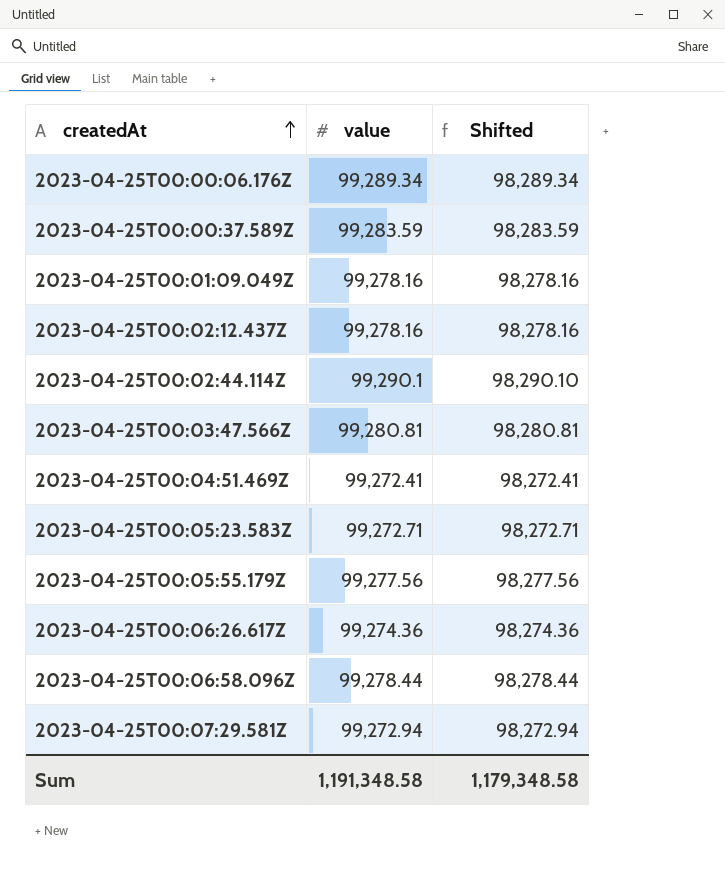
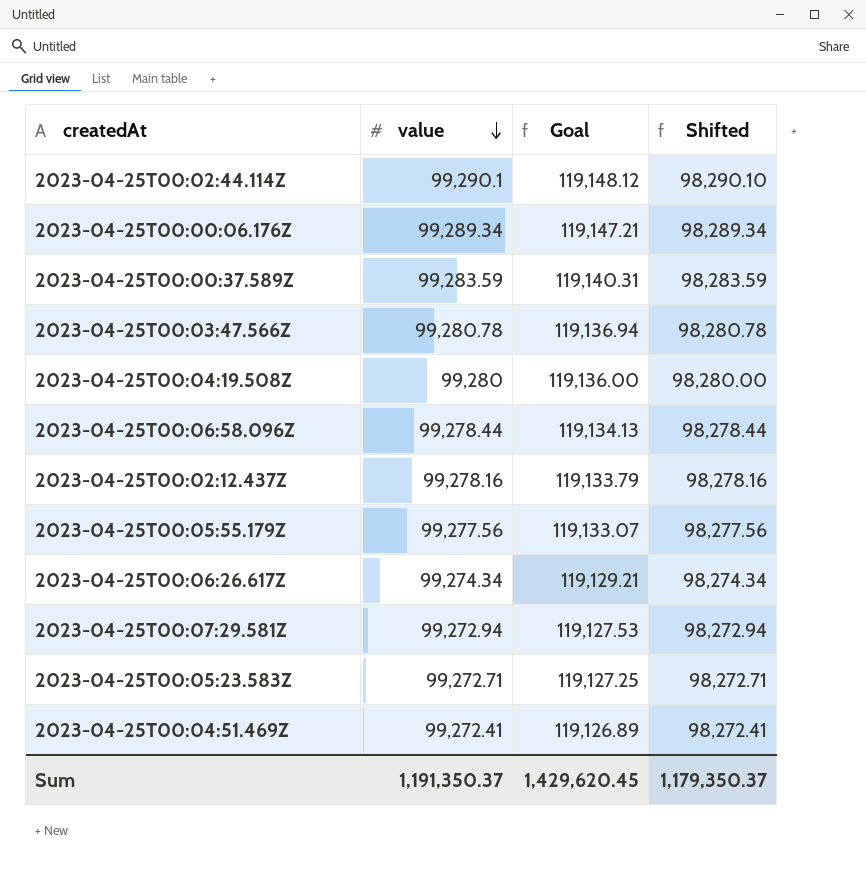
row order: createdAt ascending -> value descending
column Goal | formula: none -> [value] * 1.2
row 2023-04-25T00:01:09.049Z: 99,278.16 | 98,278.16 -> none
2023-04-25T00:03:47.566Z | value: 99,280.81 -> 99,280.78
2023-04-25T00:03:47.566Z | Shifted: 98,280.81 -> 98,280.78
row 2023-04-25T00:04:19.508Z: none -> 99,280 | 119,136.00 | 98,280.00
2023-04-25T00:06:26.617Z | value: 99,274.36 -> 99,274.34
2023-04-25T00:06:26.617Z | Shifted: 98,274.36 -> 98,274.34
Sum | value: 1,191,348.58 -> 1,191,350.37
Sum | Shifted: 1,179,348.58 -> 1,179,350.37

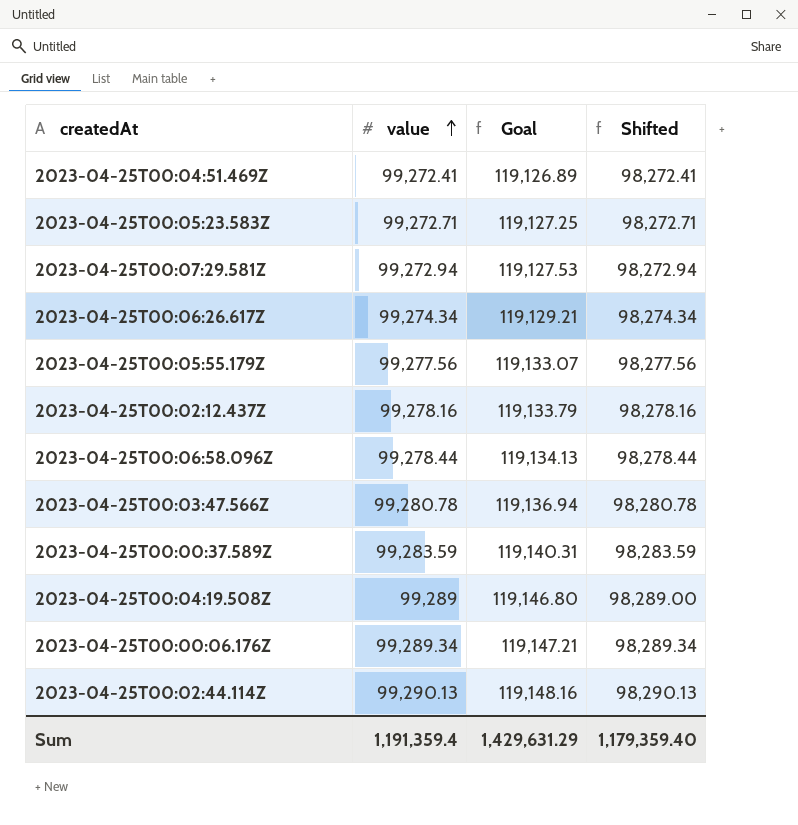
row order: value descending -> value ascending
2023-04-25T00:04:19.508Z | value: 99,280 -> 99,289
2023-04-25T00:04:19.508Z | Goal: 119,136.00 -> 119,146.80
2023-04-25T00:04:19.508Z | Shifted: 98,280.00 -> 98,289.00
2023-04-25T00:02:44.114Z | value: 99,290.1 -> 99,290.13
2023-04-25T00:02:44.114Z | Goal: 119,148.12 -> 119,148.16
2023-04-25T00:02:44.114Z | Shifted: 98,290.10 -> 98,290.13
Sum | value: 1,191,350.37 -> 1,191,359.4
Sum | Goal: 1,429,620.45 -> 1,429,631.29
Sum | Shifted: 1,179,350.37 -> 1,179,359.40

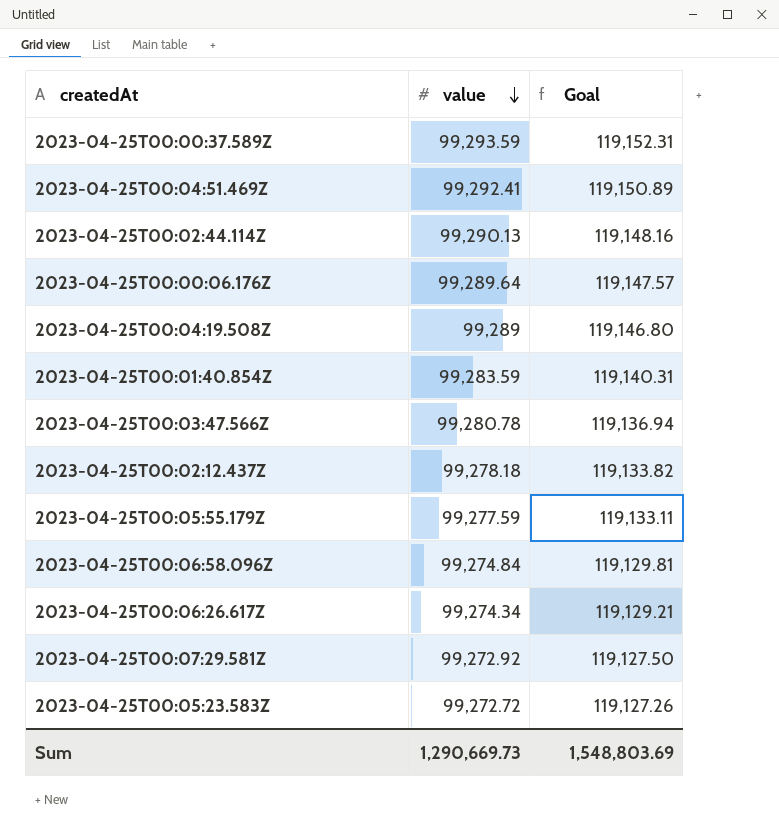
row order: value ascending -> value descending
column Shifted | formula: [value] - 1000 -> none
2023-04-25T00:00:37.589Z | value: 99,283.59 -> 99,293.59
2023-04-25T00:00:37.589Z | Goal: 119,140.31 -> 119,152.31
2023-04-25T00:04:51.469Z | value: 99,272.41 -> 99,292.41
2023-04-25T00:04:51.469Z | Goal: 119,126.89 -> 119,150.89
2023-04-25T00:00:06.176Z | value: 99,289.34 -> 99,289.64
2023-04-25T00:00:06.176Z | Goal: 119,147.21 -> 119,147.57
row 2023-04-25T00:01:40.854Z: none -> 99,283.59 | 119,140.31
2023-04-25T00:02:12.437Z | value: 99,278.16 -> 99,278.18
2023-04-25T00:02:12.437Z | Goal: 119,133.79 -> 119,133.82
2023-04-25T00:05:55.179Z | value: 99,277.56 -> 99,277.59
2023-04-25T00:05:55.179Z | Goal: 119,133.07 -> 119,133.11
2023-04-25T00:06:58.096Z | value: 99,278.44 -> 99,274.84
2023-04-25T00:06:58.096Z | Goal: 119,134.13 -> 119,129.81
2023-04-25T00:07:29.581Z | value: 99,272.94 -> 99,272.92
2023-04-25T00:07:29.581Z | Goal: 119,127.53 -> 119,127.50
2023-04-25T00:05:23.583Z | value: 99,272.71 -> 99,272.72
2023-04-25T00:05:23.583Z | Goal: 119,127.25 -> 119,127.26
Sum | value: 1,191,359.4 -> 1,290,669.73
Sum | Goal: 1,429,631.29 -> 1,548,803.69

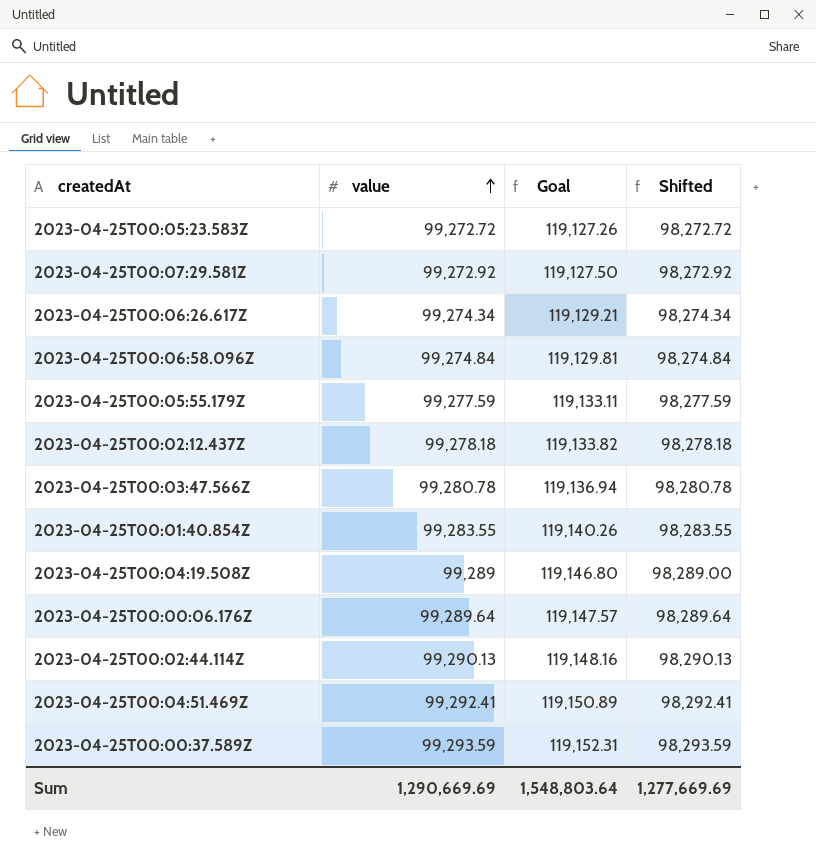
row order: value descending -> value ascending
column Shifted | formula: none -> [value] - 1000
2023-04-25T00:01:40.854Z | value: 99,283.59 -> 99,283.55
2023-04-25T00:01:40.854Z | Goal: 119,140.31 -> 119,140.26
Sum | value: 1,290,669.73 -> 1,290,669.69
Sum | Goal: 1,548,803.69 -> 1,548,803.64

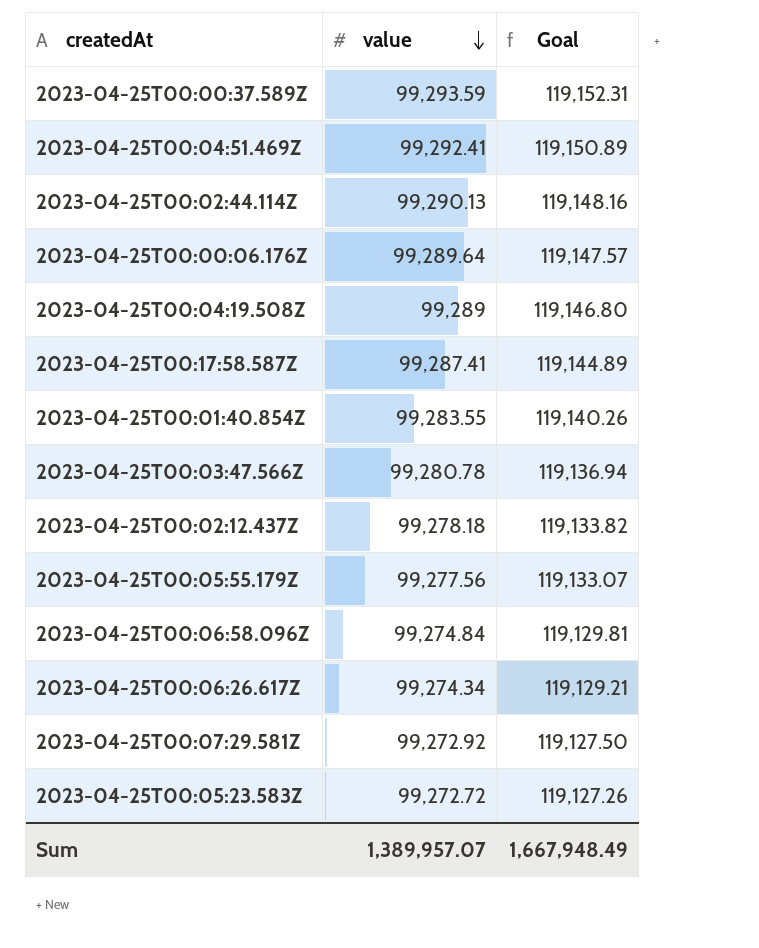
row order: value ascending -> value descending
column Shifted | formula: [value] - 1000 -> none
row 2023-04-25T00:17:58.587Z: none -> 99,287.41 | 119,144.89
2023-04-25T00:05:55.179Z | value: 99,277.59 -> 99,277.56
2023-04-25T00:05:55.179Z | Goal: 119,133.11 -> 119,133.07
Sum | value: 1,290,669.69 -> 1,389,957.07
Sum | Goal: 1,548,803.64 -> 1,667,948.49

